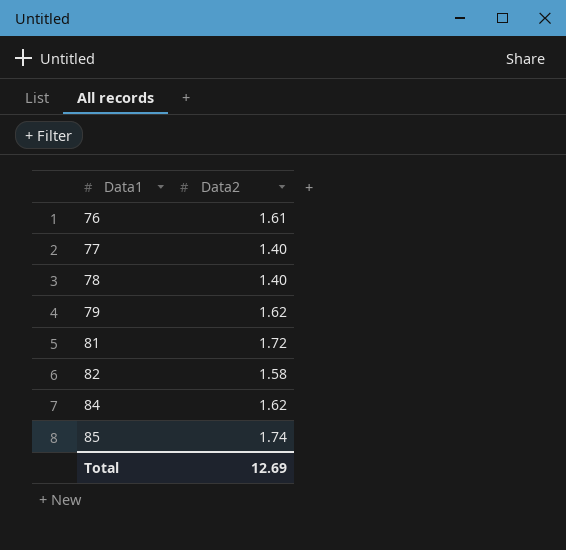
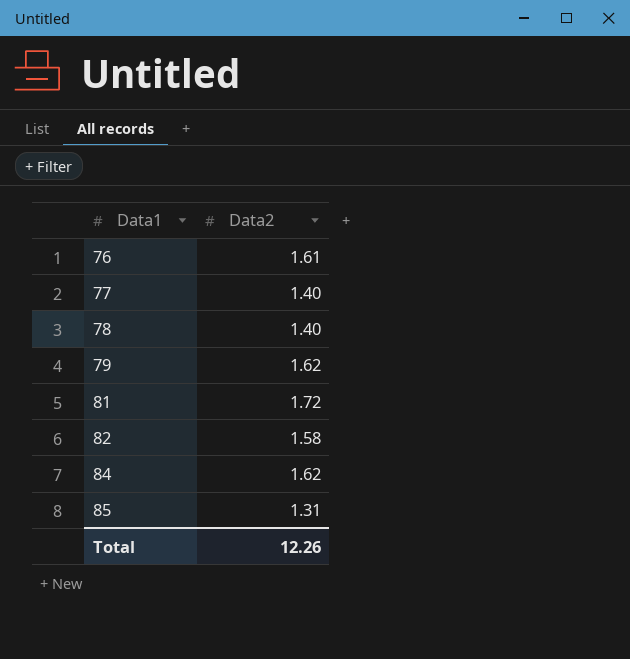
85 | Data2: 1.74 -> 1.31
Total | Data2: 12.69 -> 12.26

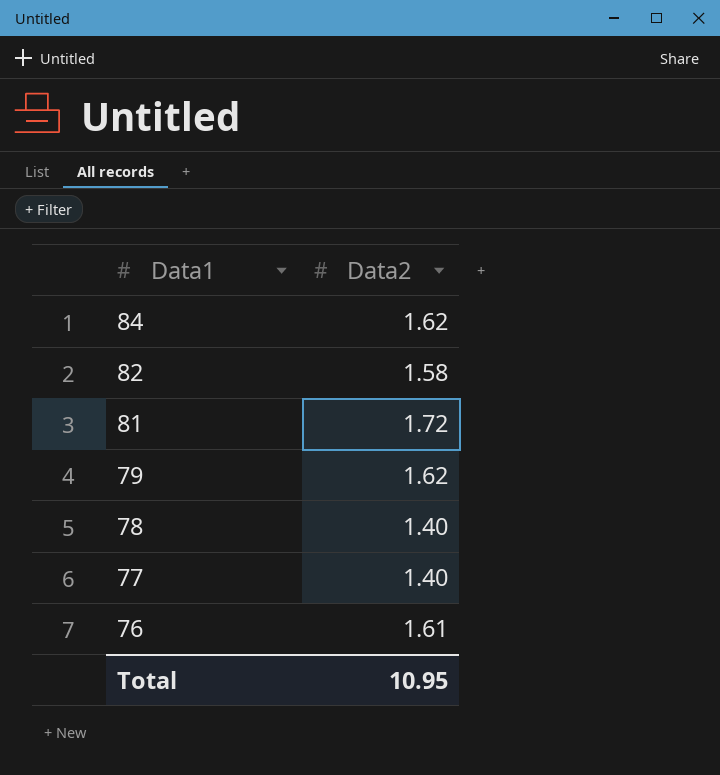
row order: Data1 ascending -> Data1 descending
row 85: 1.31 -> none
Total | Data2: 12.26 -> 10.95

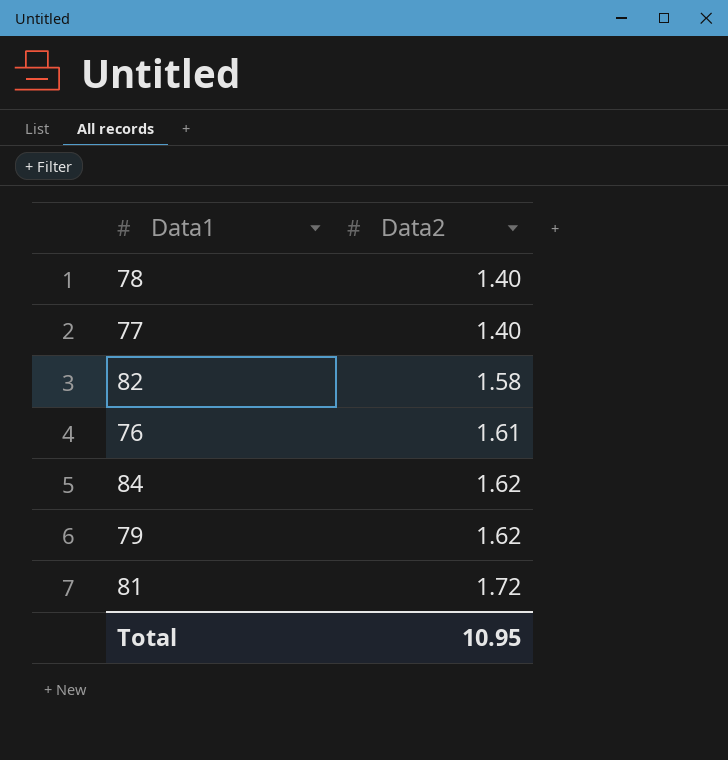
row order: Data1 descending -> Data2 ascending

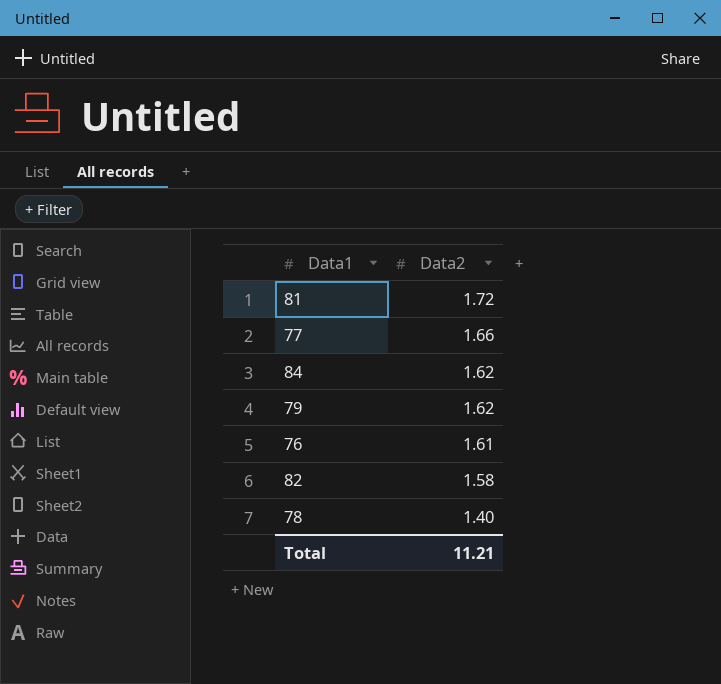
row order: Data2 ascending -> Data2 descending
77 | Data2: 1.40 -> 1.66
Total | Data2: 10.95 -> 11.21

